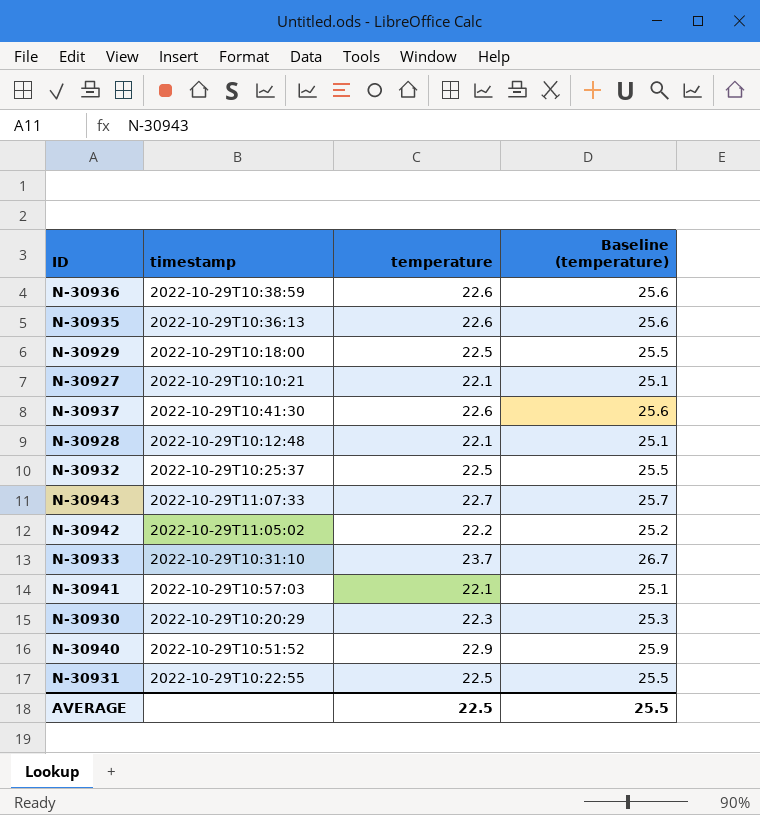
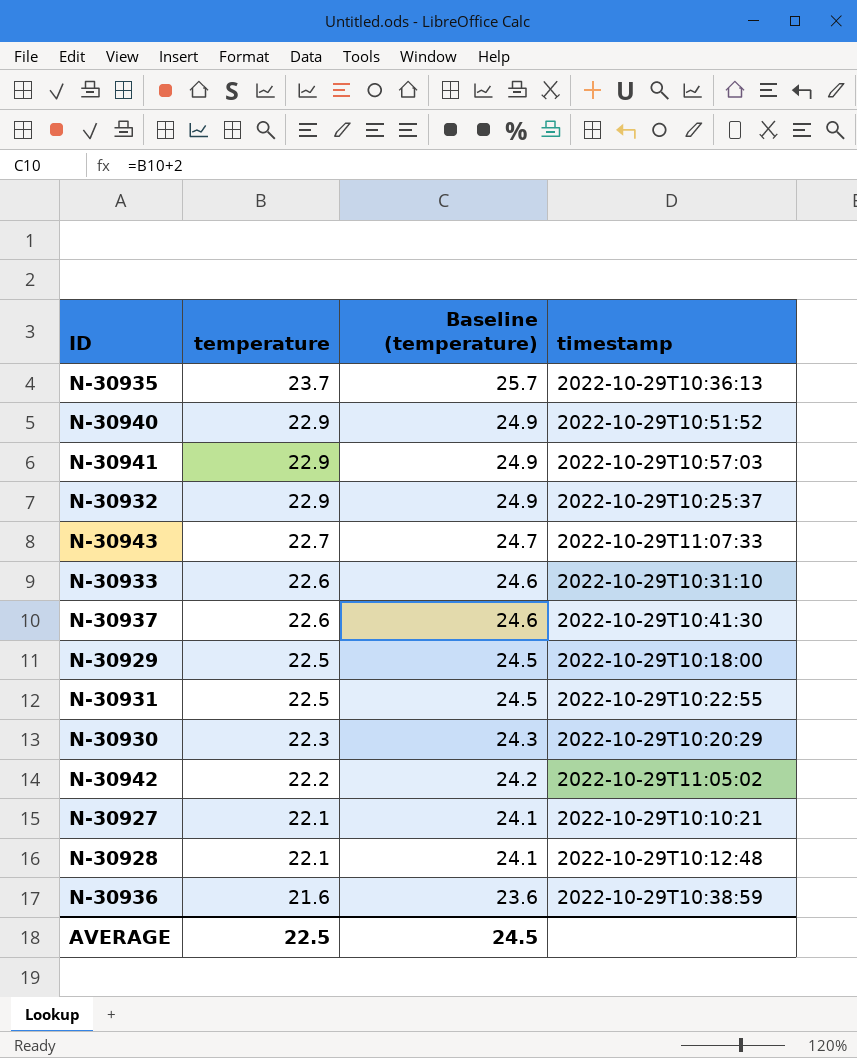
row order: none -> temperature descending
column Baseline (temperature) | formula: [temperature] + 3 -> [temperature] + 2
column timestamp | position: 2 -> 4
N-30935 | temperature: 22.6 -> 23.7
N-30941 | temperature: 22.1 -> 22.9
N-30932 | temperature: 22.5 -> 22.9
N-30933 | temperature: 23.7 -> 22.6
N-30936 | temperature: 22.6 -> 21.6
AVERAGE | Baseline (temperature): 25.5 -> 24.5

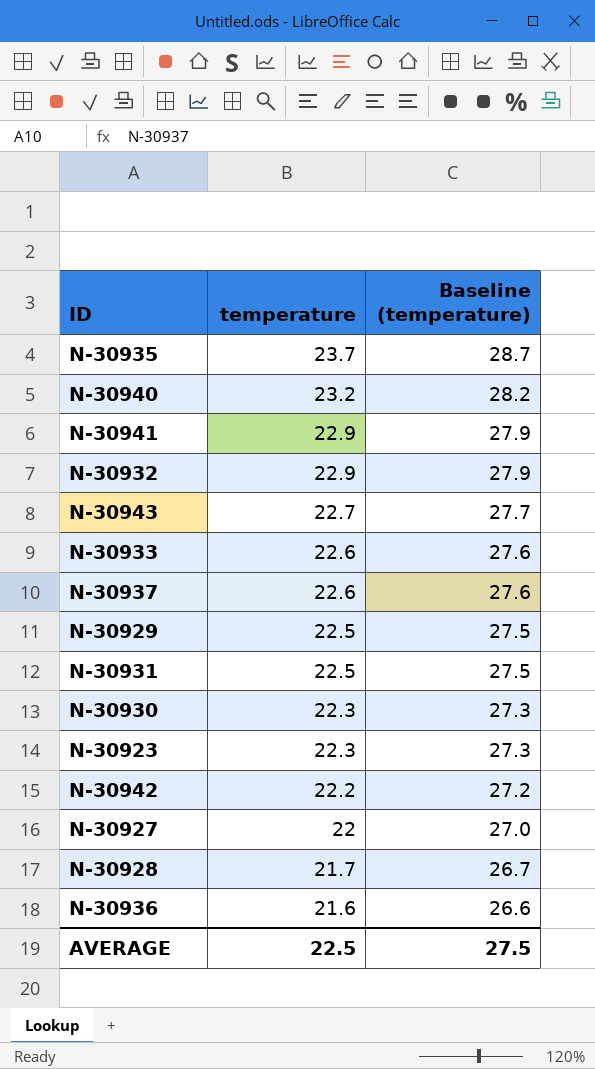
column timestamp | position: 4 -> none
column Baseline (temperature) | formula: [temperature] + 2 -> [temperature] + 5
N-30940 | temperature: 22.9 -> 23.2
row N-30923: none -> 22.3 | 27.3
N-30927 | temperature: 22.1 -> 22
N-30928 | temperature: 22.1 -> 21.7
AVERAGE | Baseline (temperature): 24.5 -> 27.5

